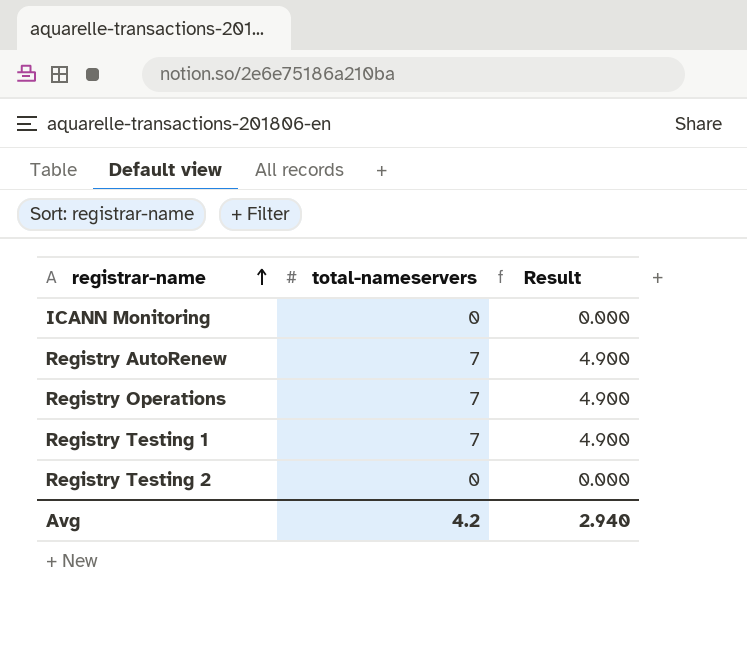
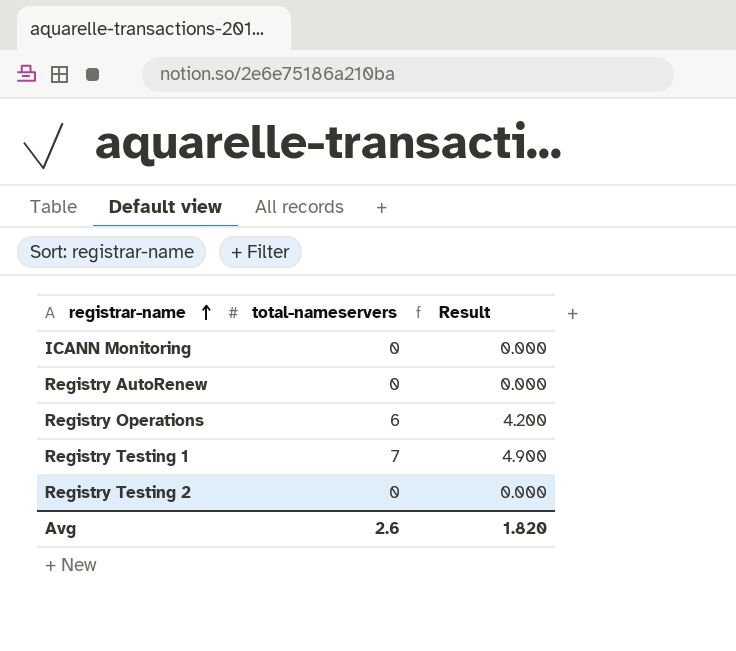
Registry AutoRenew | total-nameservers: 7 -> 0
Registry AutoRenew | Result: 4.900 -> 0.000
Registry Operations | total-nameservers: 7 -> 6
Registry Operations | Result: 4.900 -> 4.200
Avg | total-nameservers: 4.2 -> 2.6
Avg | Result: 2.940 -> 1.820

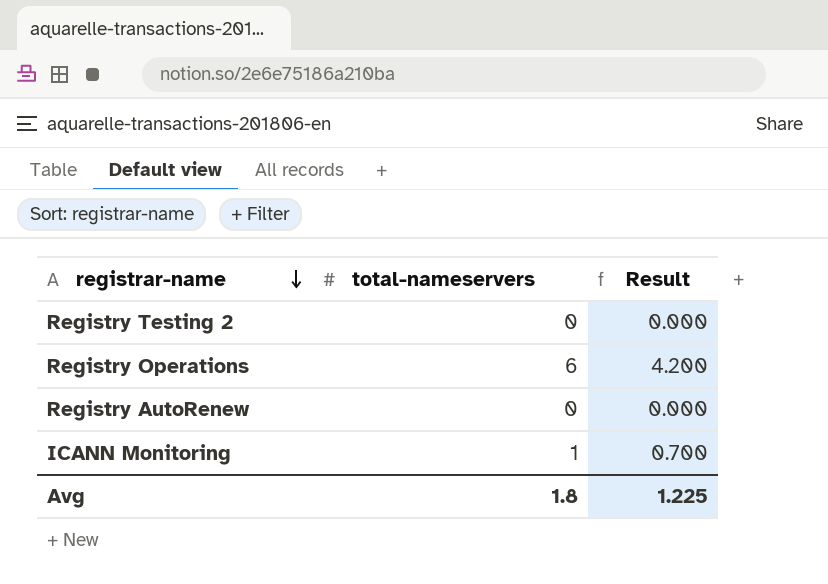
row order: registrar-name ascending -> registrar-name descending
row Registry Testing 1: 7 | 4.900 -> none
ICANN Monitoring | total-nameservers: 0 -> 1
ICANN Monitoring | Result: 0.000 -> 0.700
Avg | total-nameservers: 2.6 -> 1.8
Avg | Result: 1.820 -> 1.225

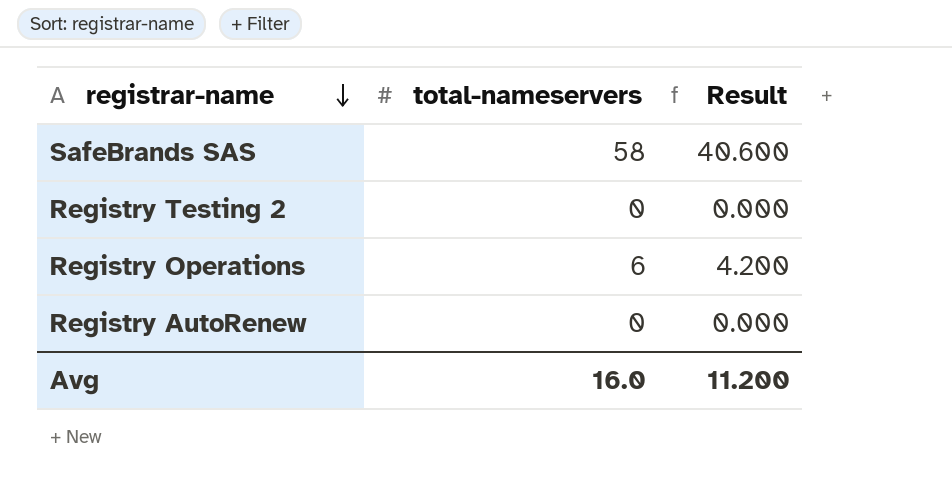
row ICANN Monitoring: 1 | 0.700 -> none
row SafeBrands SAS: none -> 58 | 40.600
Avg | total-nameservers: 1.8 -> 16.0
Avg | Result: 1.225 -> 11.200

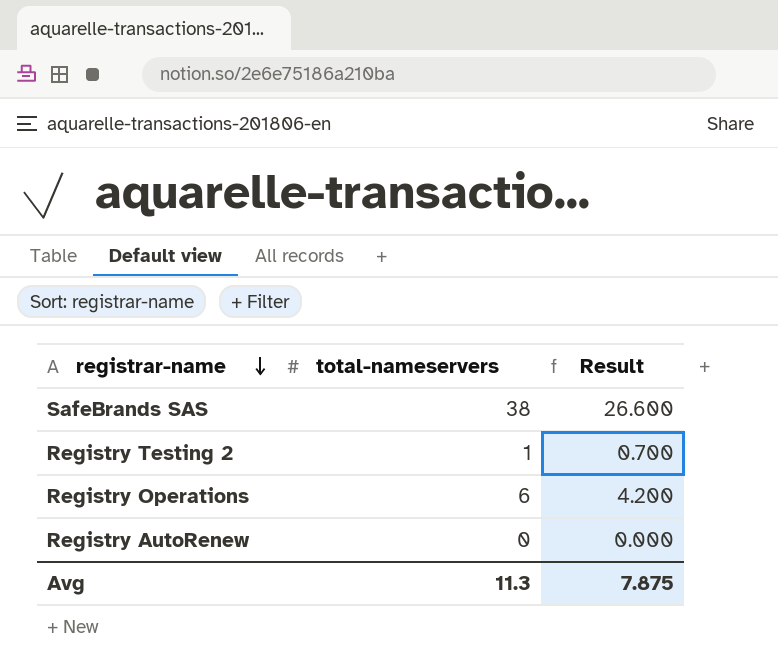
SafeBrands SAS | total-nameservers: 58 -> 38
SafeBrands SAS | Result: 40.600 -> 26.600
Registry Testing 2 | total-nameservers: 0 -> 1
Registry Testing 2 | Result: 0.000 -> 0.700
Avg | total-nameservers: 16.0 -> 11.3
Avg | Result: 11.200 -> 7.875

